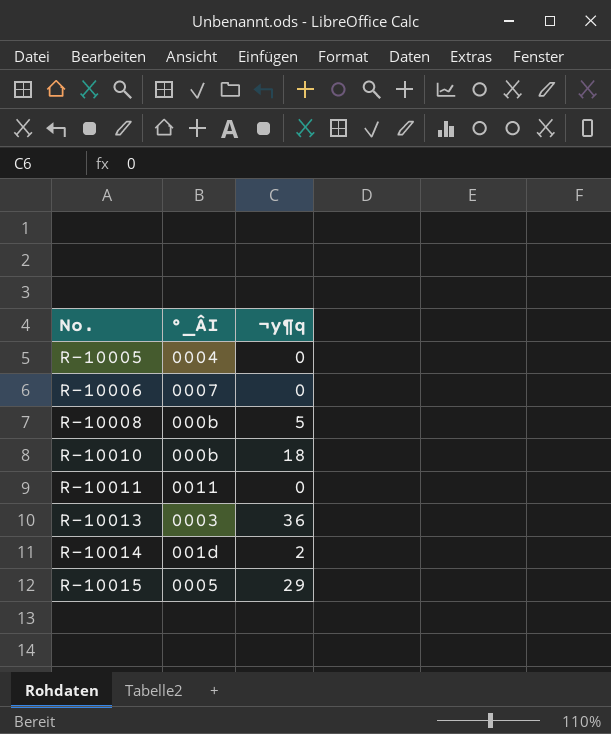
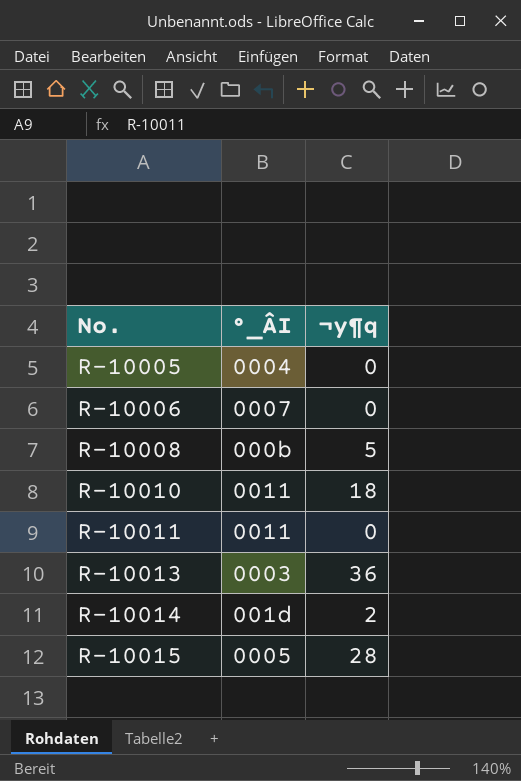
R-10010 | °_ÂI: 000b -> 0011
R-10015 | ¬y¶q: 29 -> 28

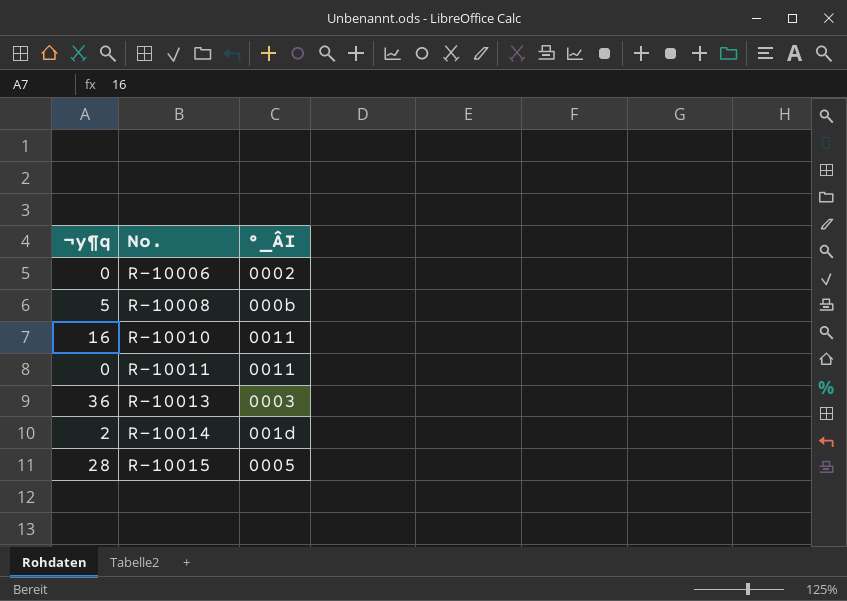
column ¬y¶q | position: 3 -> 1
row R-10005: 0004 | 0 -> none
R-10006 | °_ÂI: 0007 -> 0002
R-10010 | ¬y¶q: 18 -> 16

